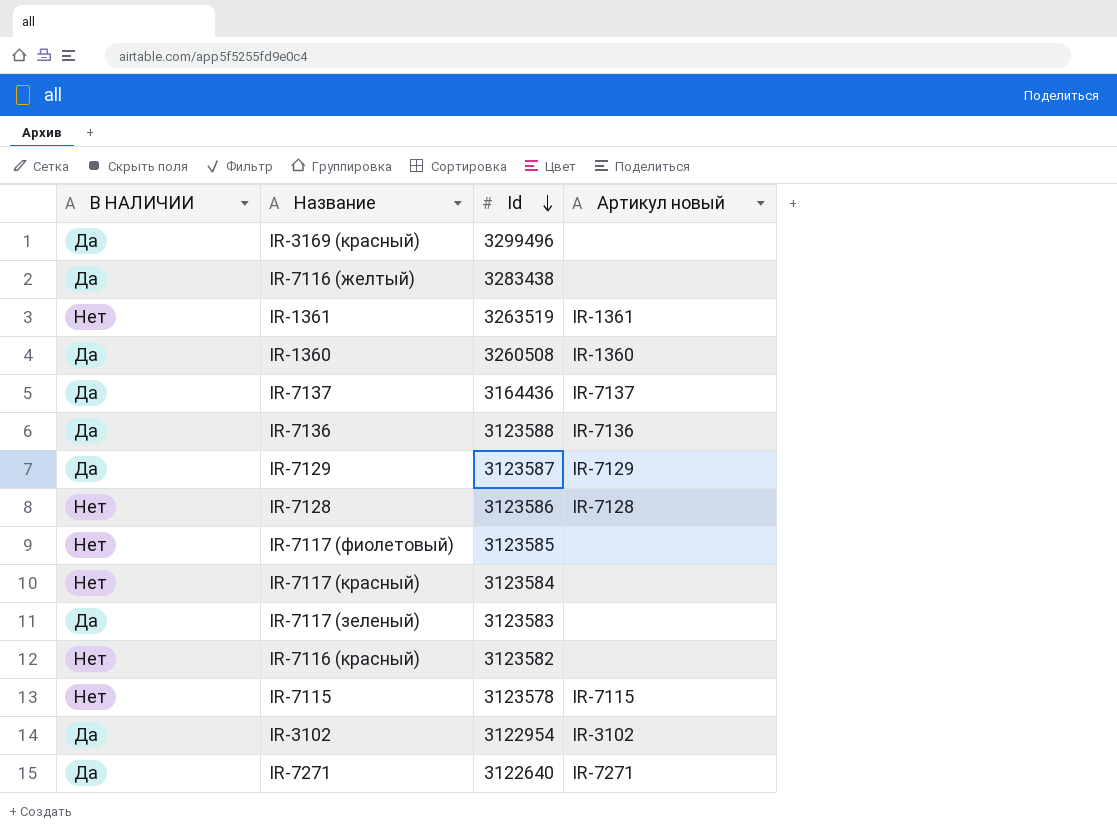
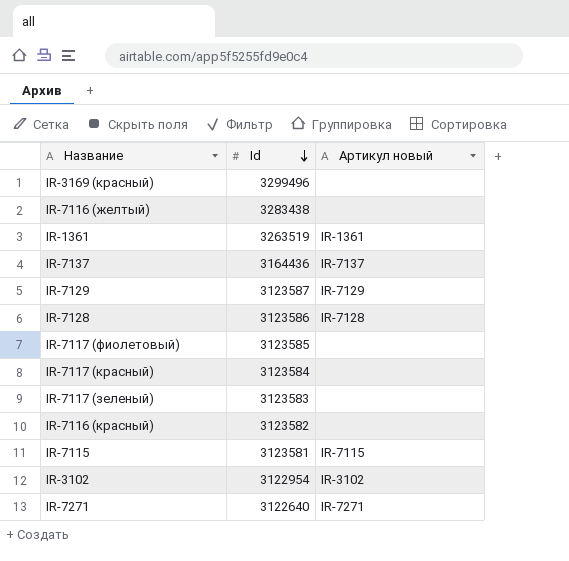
column В НАЛИЧИИ | position: 1 -> none
row IR-1360: Да | 3260508 | IR-1360 -> none
row IR-7136: Да | 3123588 | IR-7136 -> none
IR-7115 | Id: 3123578 -> 3123581

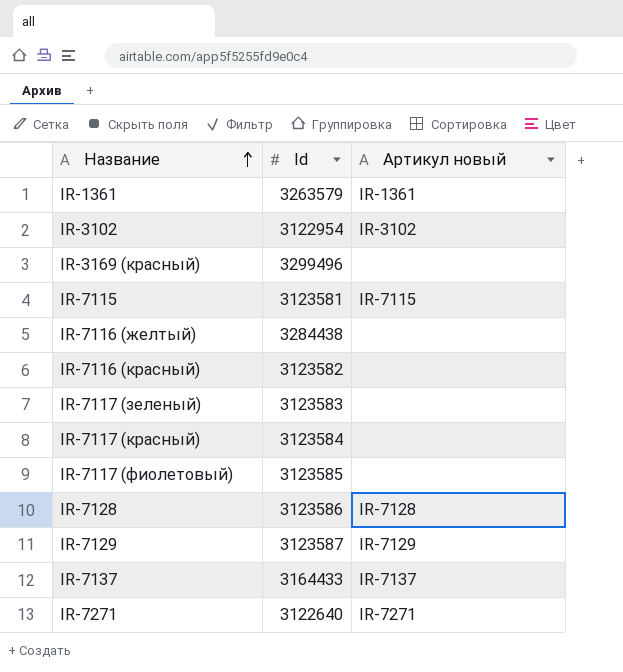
row order: Id descending -> Название ascending
IR-1361 | Id: 3263519 -> 3263579
IR-7116 (желтый) | Id: 3283438 -> 3284438
IR-7137 | Id: 3164436 -> 3164433

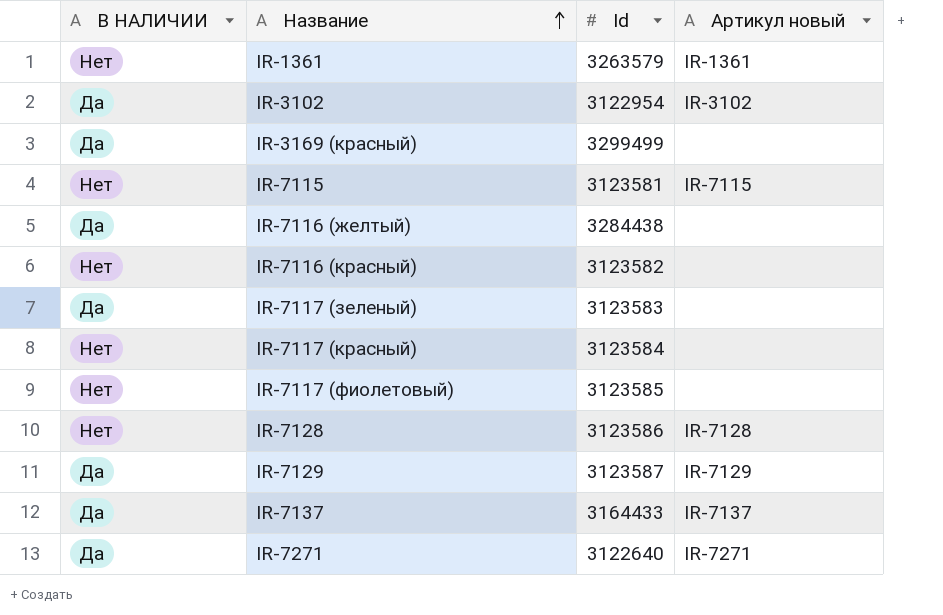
column В НАЛИЧИИ | position: none -> 1
IR-3169 (красный) | Id: 3299496 -> 3299499

